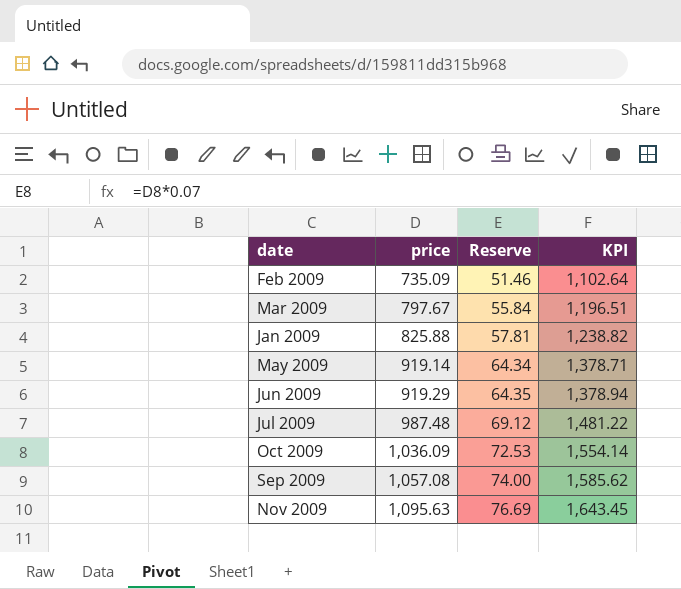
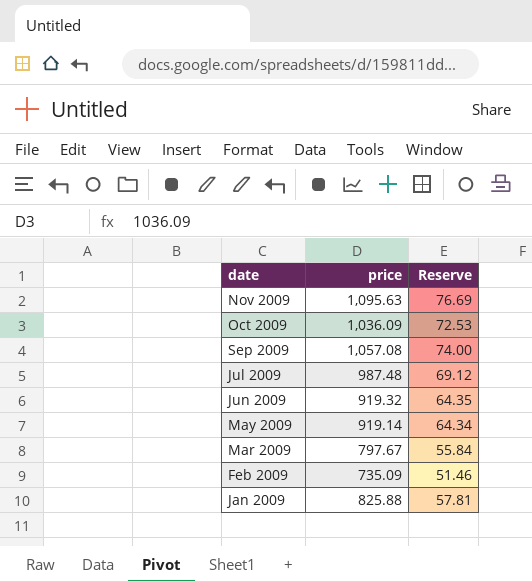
row order: price ascending -> date descending
column KPI | formula: [price] * 1.5 -> none
Jun 2009 | price: 919.29 -> 919.32

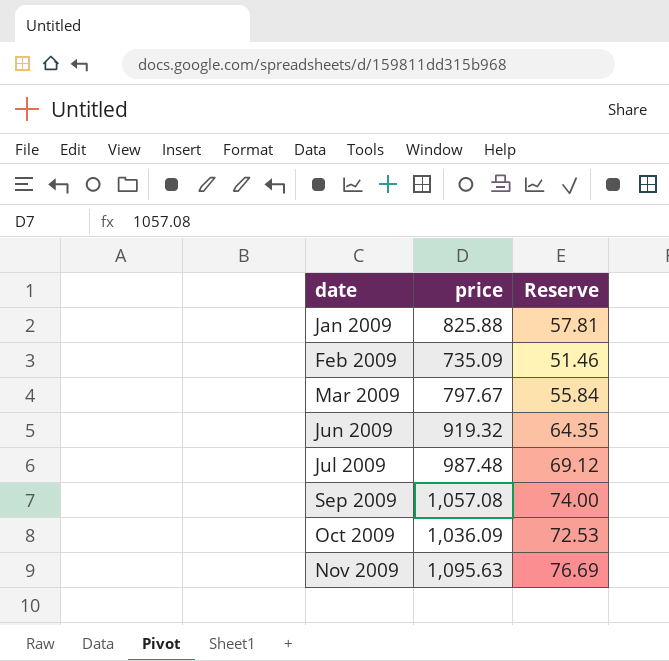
row order: date descending -> date ascending
row May 2009: 919.14 | 64.34 -> none

